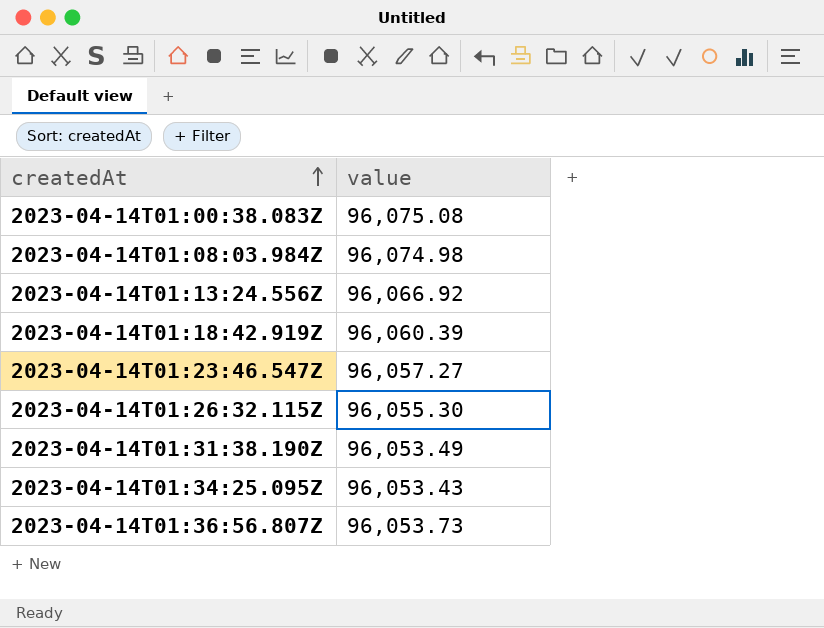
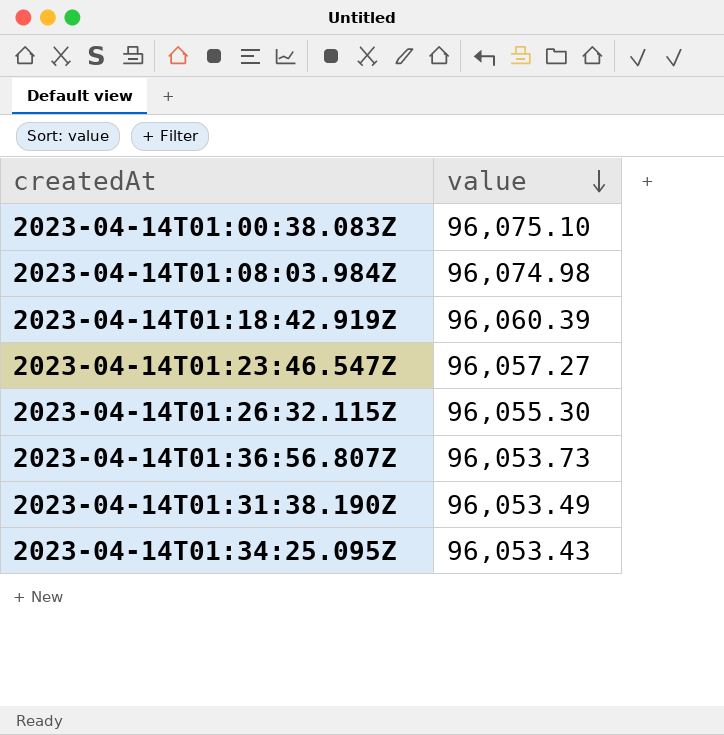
row order: createdAt ascending -> value descending
row 2023-04-14T01:13:24.556Z: 96,066.92 -> none
2023-04-14T01:00:38.083Z | value: 96,075.08 -> 96,075.10

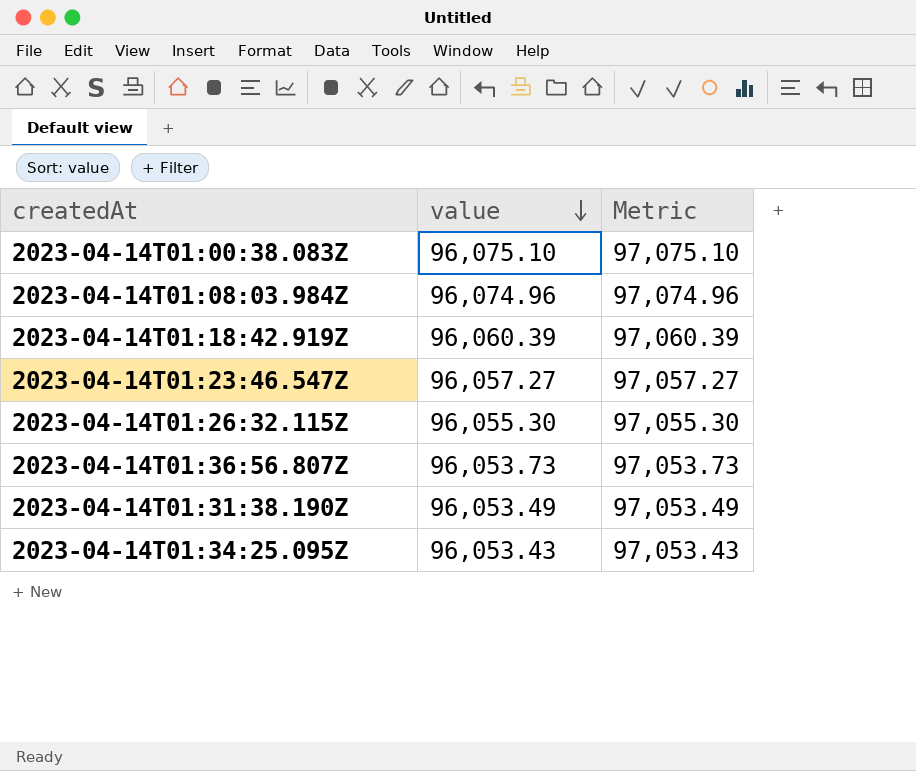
column Metric | formula: none -> [value] + 1000
2023-04-14T01:08:03.984Z | value: 96,074.98 -> 96,074.96

